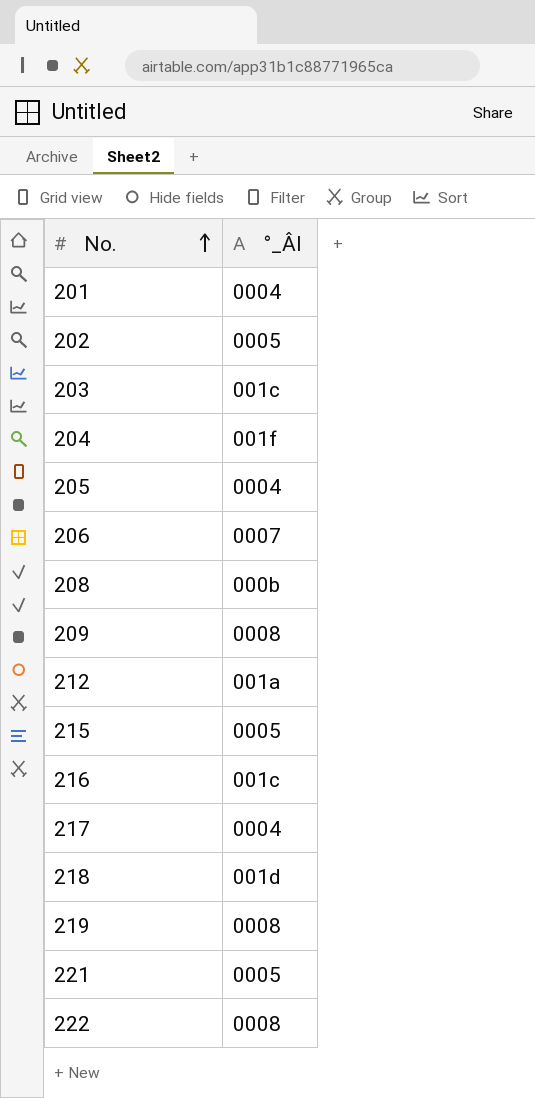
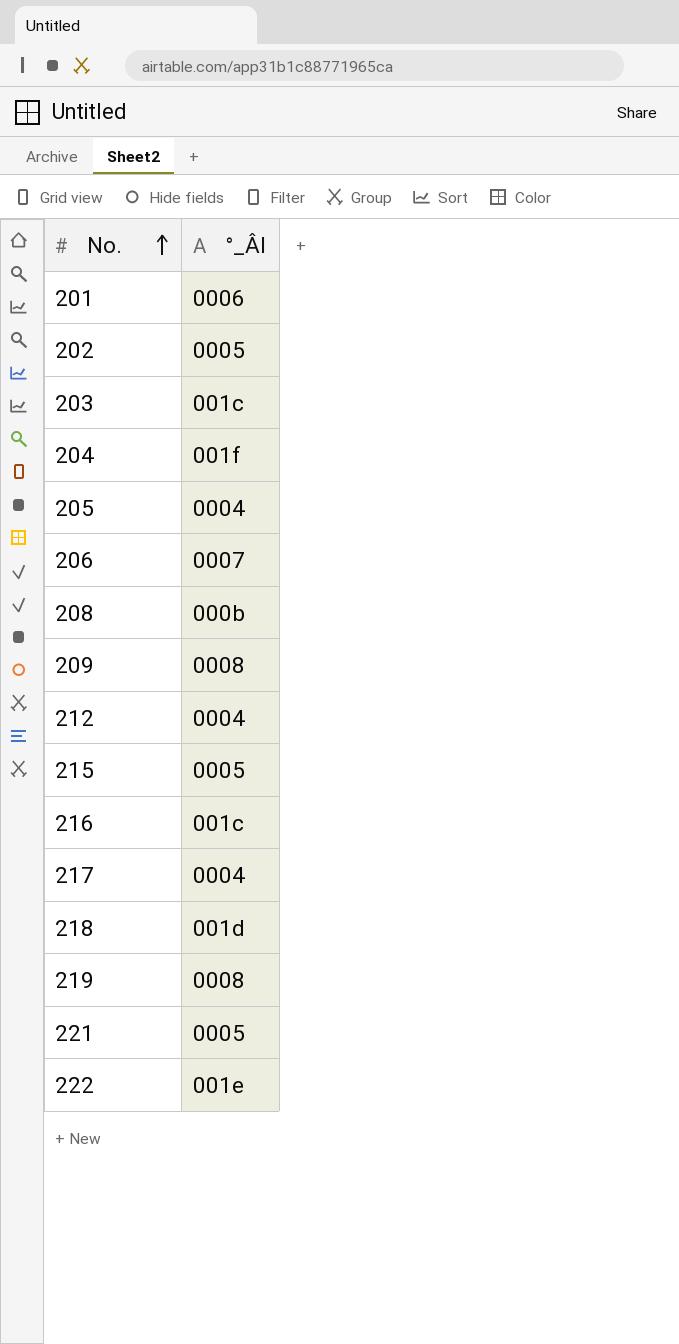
201 | °_ÂI: 0004 -> 0006
212 | °_ÂI: 001a -> 0004
222 | °_ÂI: 0008 -> 001e

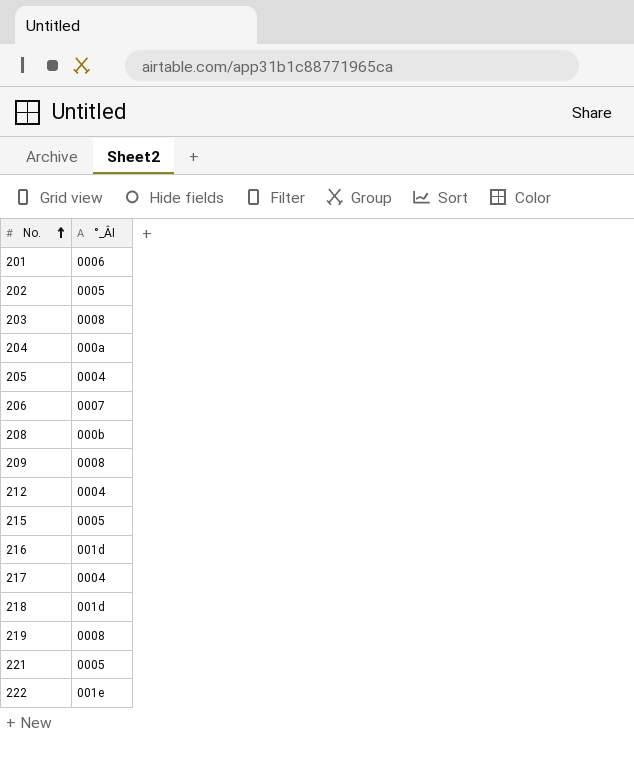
203 | °_ÂI: 001c -> 0008
204 | °_ÂI: 001f -> 000a
216 | °_ÂI: 001c -> 001d

